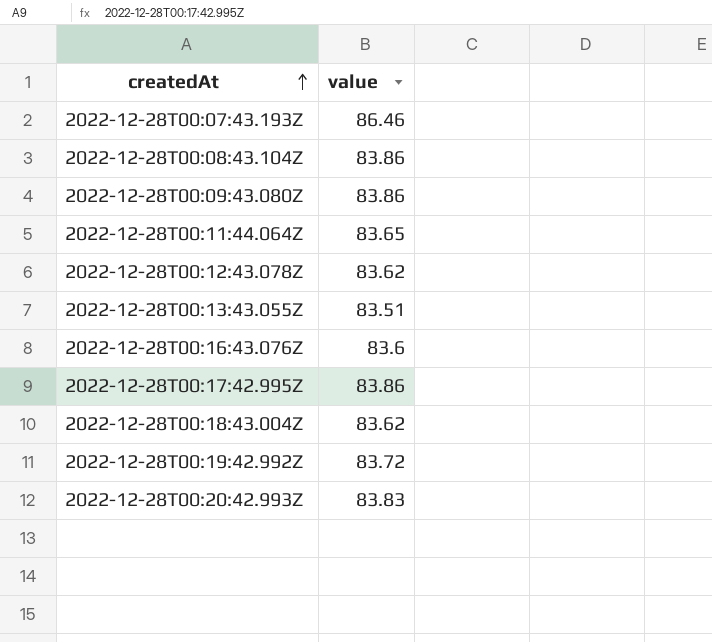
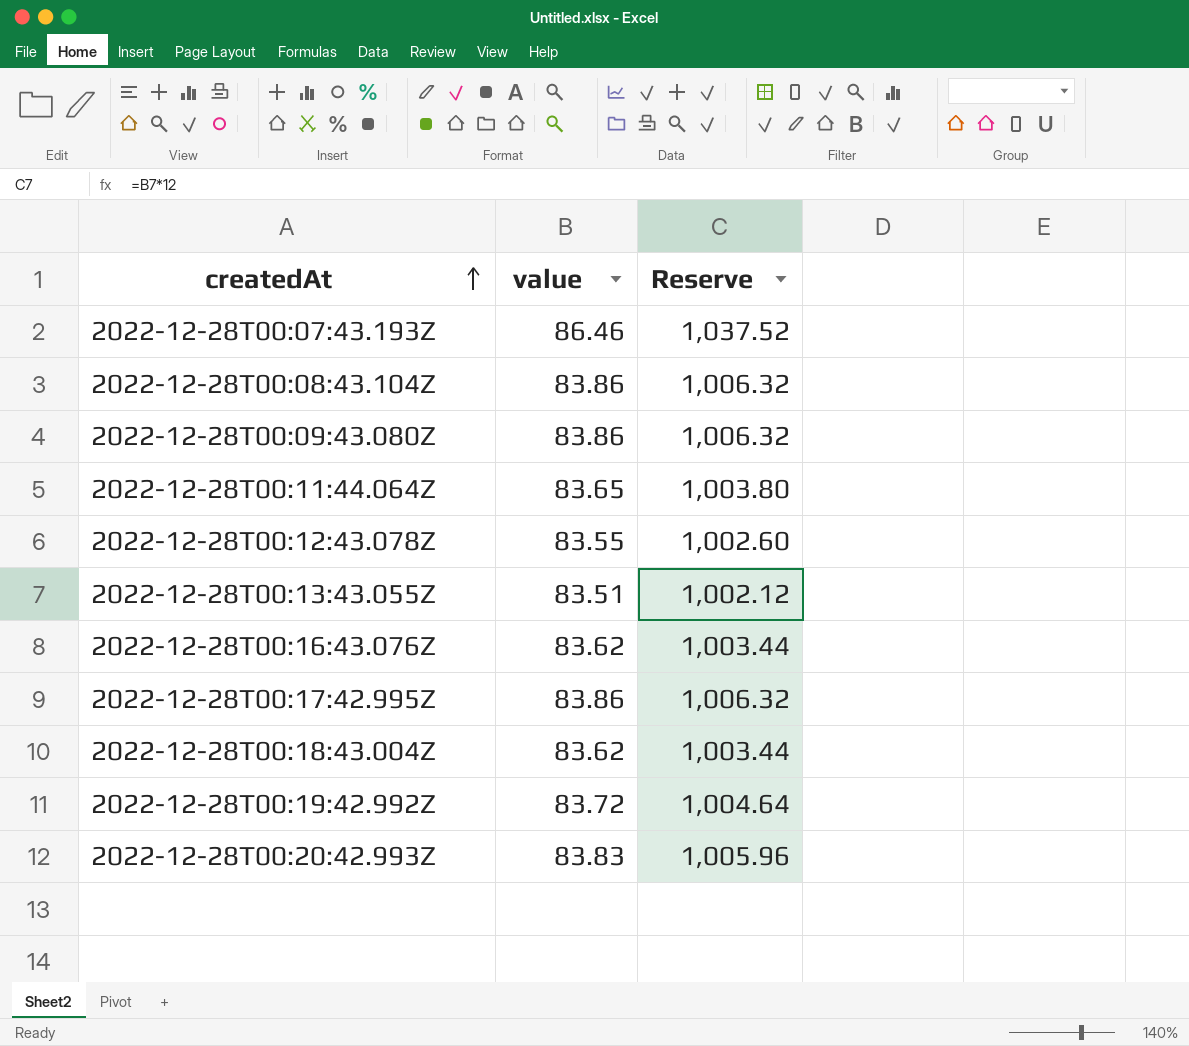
column Reserve | formula: none -> [value] * 12
2022-12-28T00:12:43.078Z | value: 83.62 -> 83.55
2022-12-28T00:16:43.076Z | value: 83.6 -> 83.62

